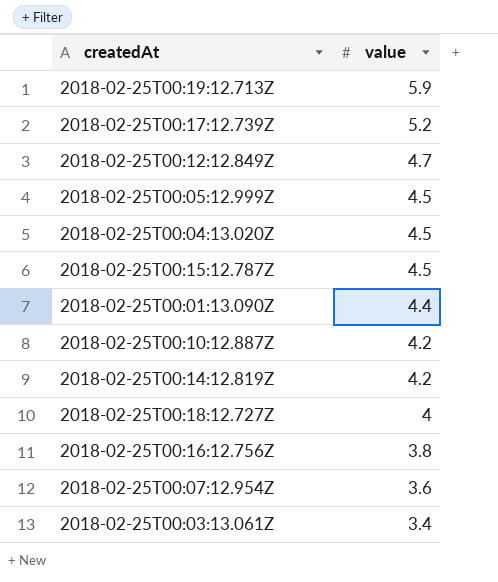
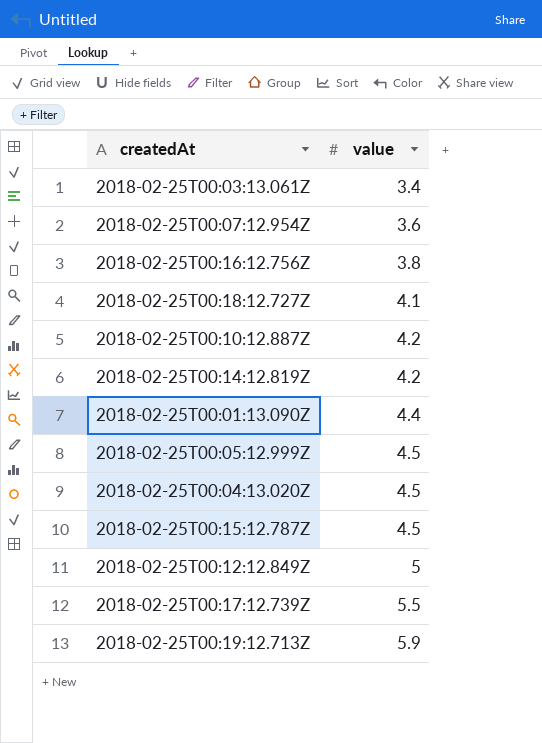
row order: value descending -> value ascending
2018-02-25T00:18:12.727Z | value: 4 -> 4.1
2018-02-25T00:12:12.849Z | value: 4.7 -> 5
2018-02-25T00:17:12.739Z | value: 5.2 -> 5.5

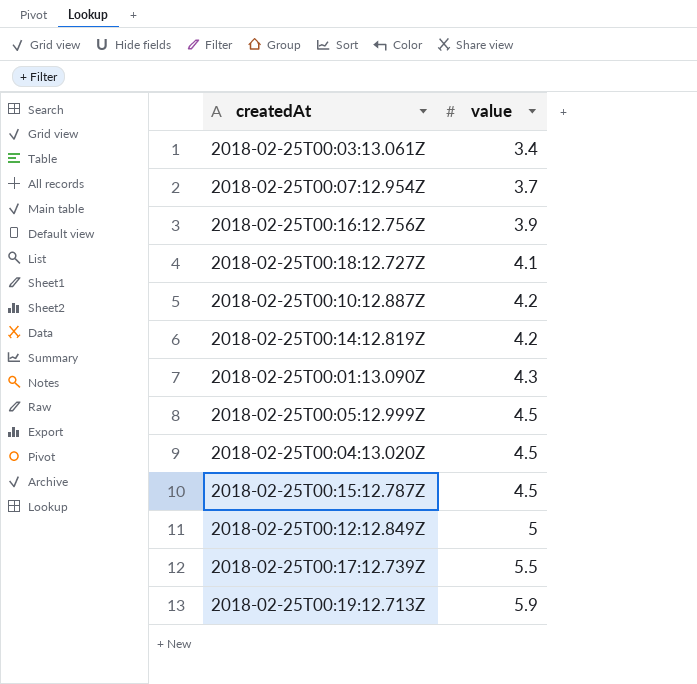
2018-02-25T00:07:12.954Z | value: 3.6 -> 3.7
2018-02-25T00:16:12.756Z | value: 3.8 -> 3.9
2018-02-25T00:01:13.090Z | value: 4.4 -> 4.3

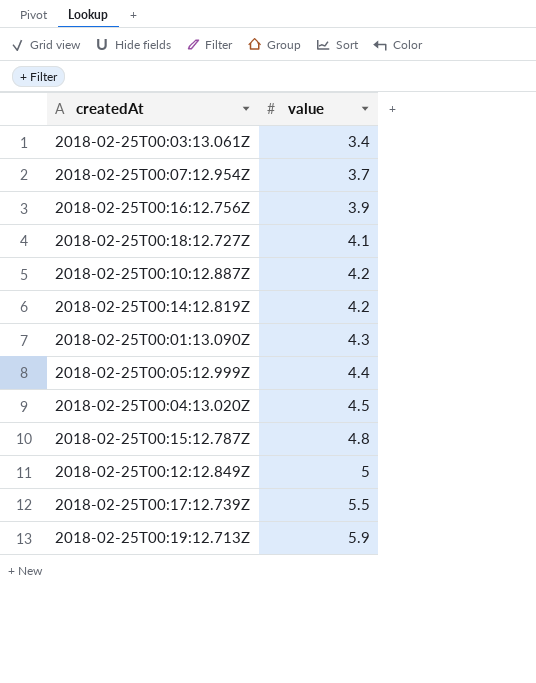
2018-02-25T00:05:12.999Z | value: 4.5 -> 4.4
2018-02-25T00:15:12.787Z | value: 4.5 -> 4.8

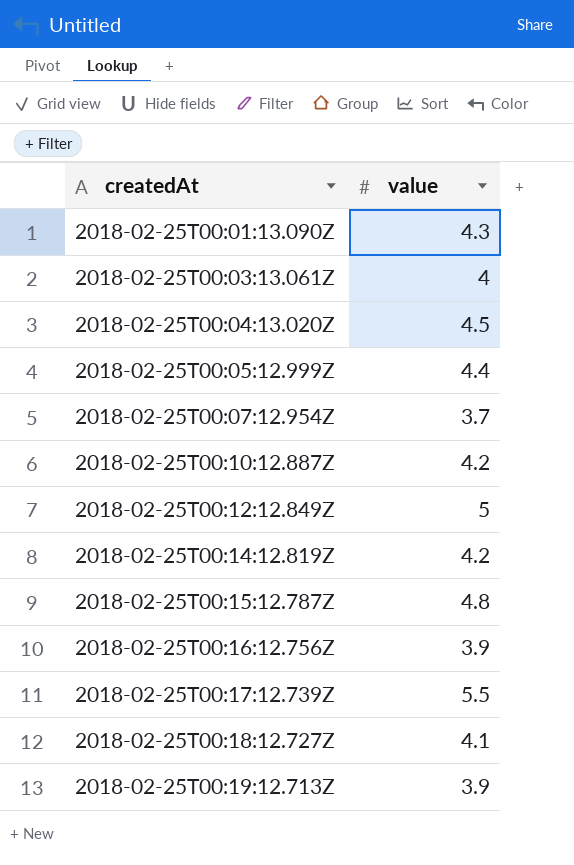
row order: value ascending -> createdAt ascending
2018-02-25T00:03:13.061Z | value: 3.4 -> 4
2018-02-25T00:19:12.713Z | value: 5.9 -> 3.9

